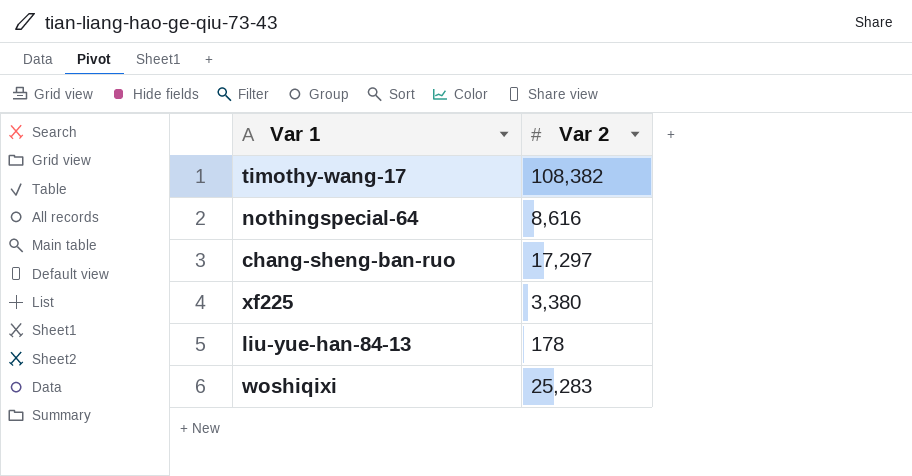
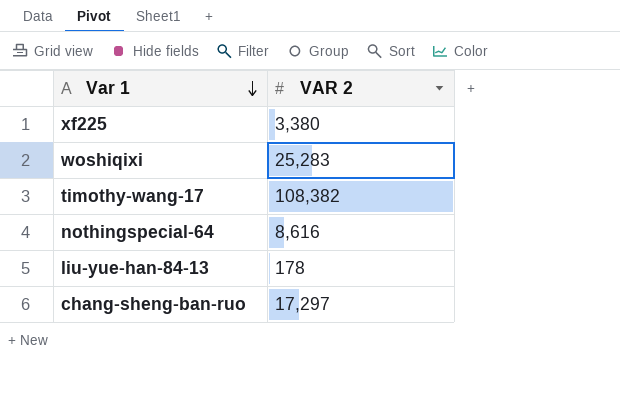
row order: none -> Var 1 descending
column name: Var 2 -> VAR 2

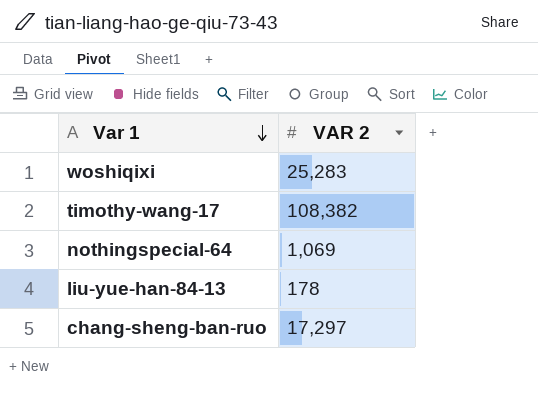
row xf225: 3,380 -> none
nothingspecial-64 | VAR 2: 8,616 -> 1,069

